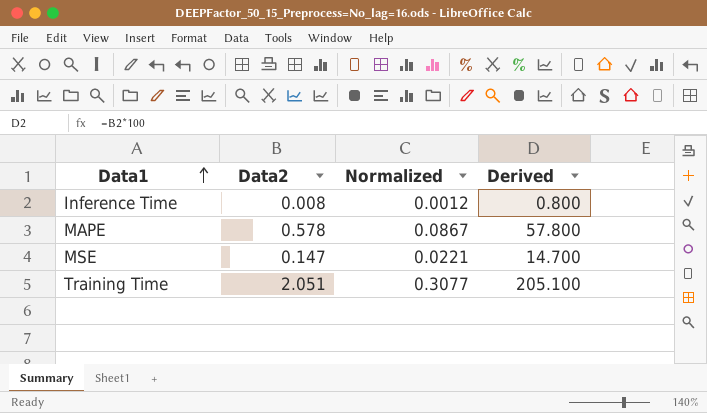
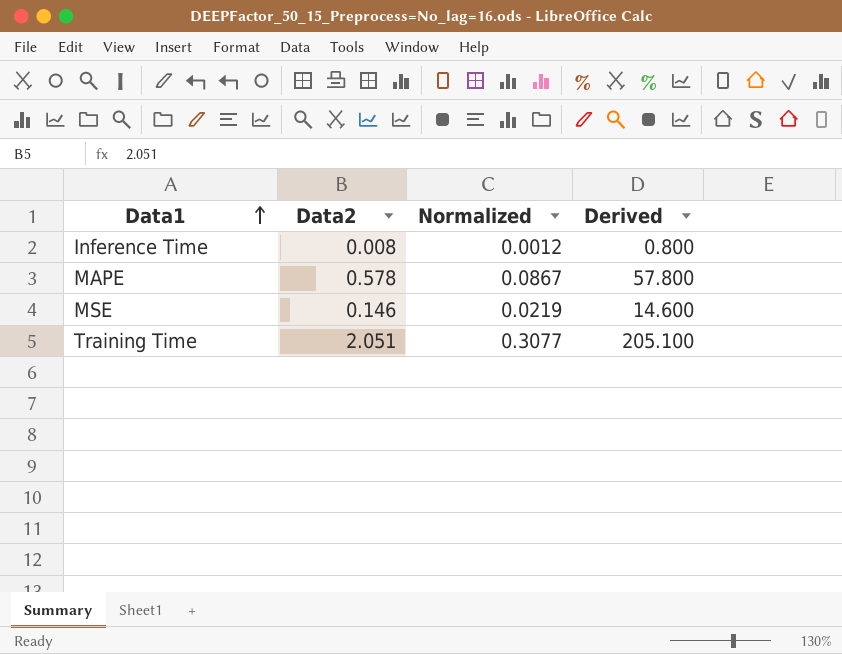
MSE | Data2: 0.147 -> 0.146
MSE | Normalized: 0.0221 -> 0.0219
MSE | Derived: 14.700 -> 14.600

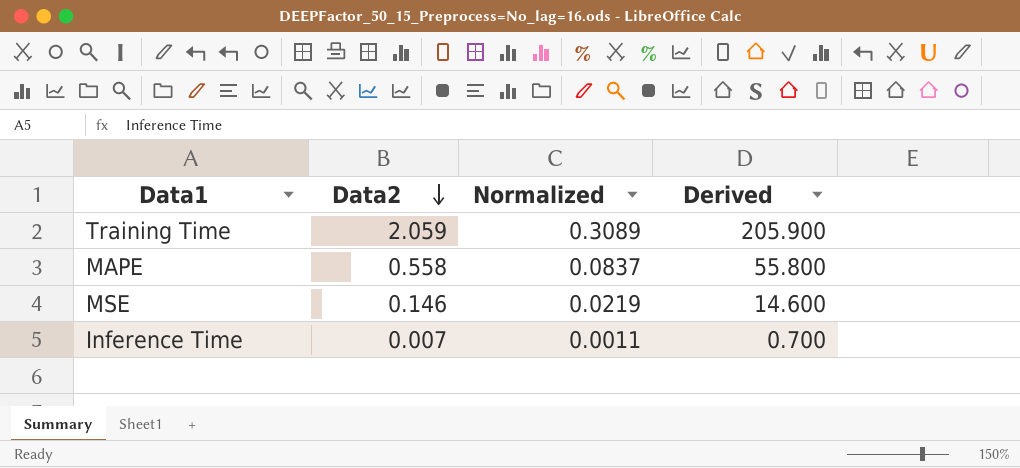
row order: Data1 ascending -> Data2 descending
Training Time | Data2: 2.051 -> 2.059
Training Time | Normalized: 0.3077 -> 0.3089
Training Time | Derived: 205.100 -> 205.900
MAPE | Data2: 0.578 -> 0.558
MAPE | Normalized: 0.0867 -> 0.0837
MAPE | Derived: 57.800 -> 55.800
Inference Time | Data2: 0.008 -> 0.007
Inference Time | Normalized: 0.0012 -> 0.0011
Inference Time | Derived: 0.800 -> 0.700

